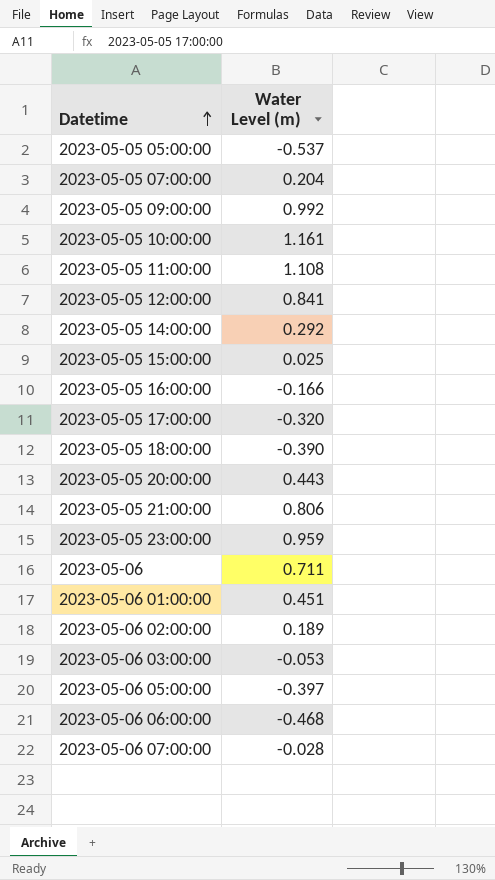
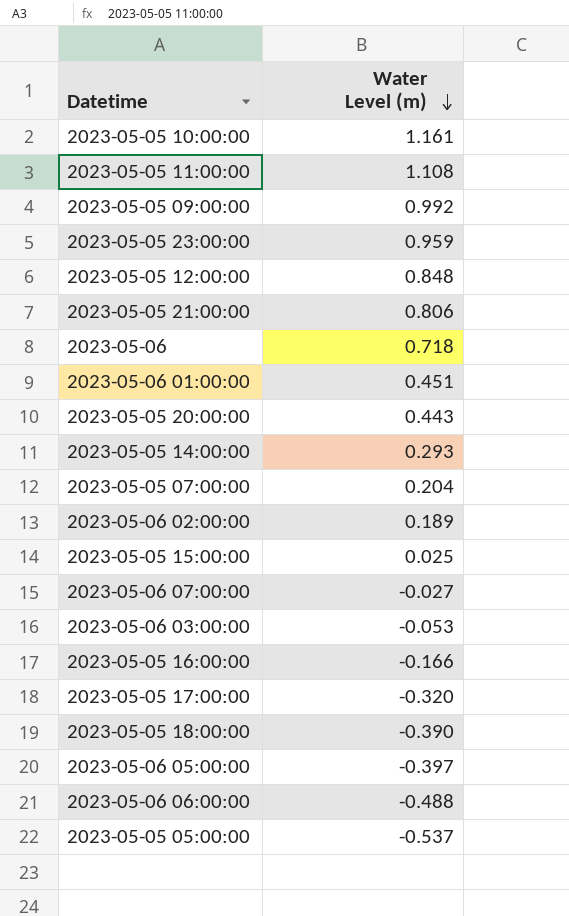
row order: Datetime ascending -> Water Level (m) descending
2023-05-05 12:00:00 | Water Level (m): 0.841 -> 0.848
2023-05-06 | Water Level (m): 0.711 -> 0.718
2023-05-05 14:00:00 | Water Level (m): 0.292 -> 0.293
2023-05-06 07:00:00 | Water Level (m): -0.028 -> -0.027
2023-05-06 06:00:00 | Water Level (m): -0.468 -> -0.488

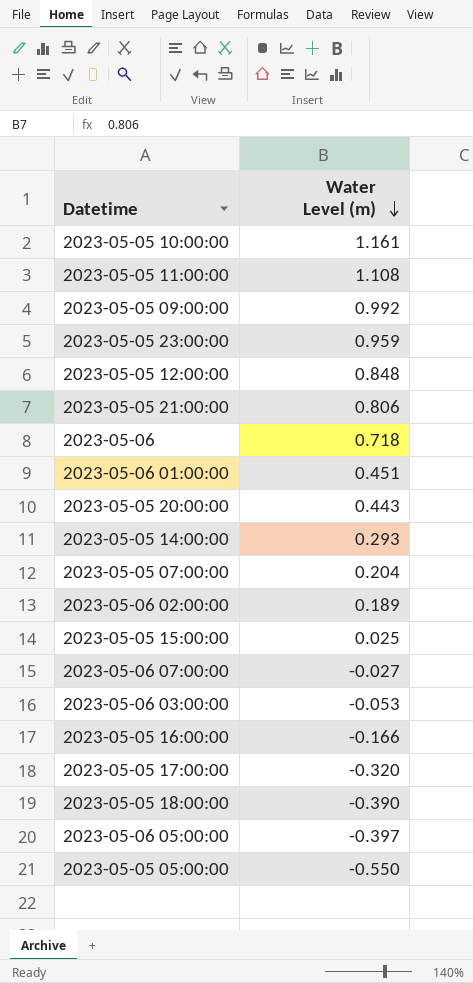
row 2023-05-06 06:00:00: -0.488 -> none
2023-05-05 05:00:00 | Water Level (m): -0.537 -> -0.550

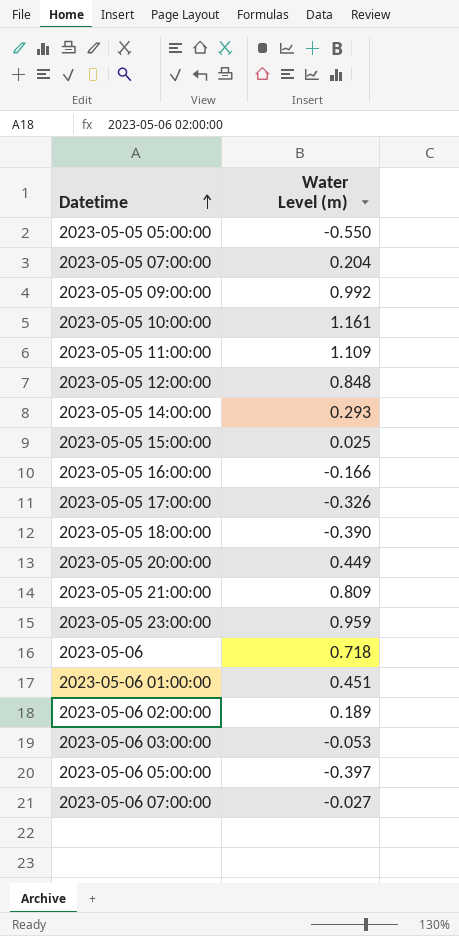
row order: Water Level (m) descending -> Datetime ascending
2023-05-05 11:00:00 | Water Level (m): 1.108 -> 1.109
2023-05-05 17:00:00 | Water Level (m): -0.320 -> -0.326
2023-05-05 20:00:00 | Water Level (m): 0.443 -> 0.449
2023-05-05 21:00:00 | Water Level (m): 0.806 -> 0.809

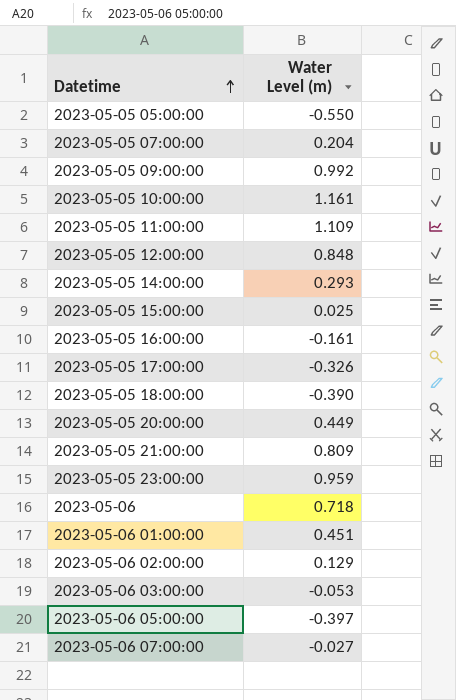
2023-05-05 16:00:00 | Water Level (m): -0.166 -> -0.161
2023-05-06 02:00:00 | Water Level (m): 0.189 -> 0.129

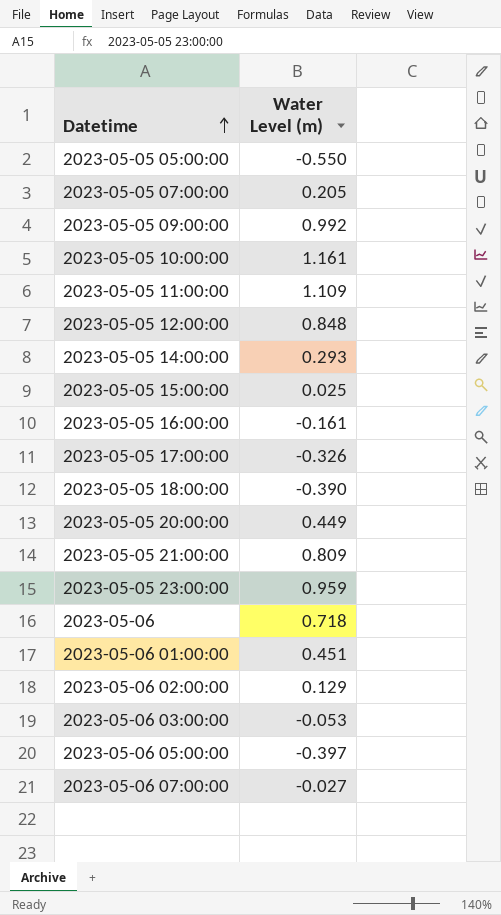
2023-05-05 07:00:00 | Water Level (m): 0.204 -> 0.205

